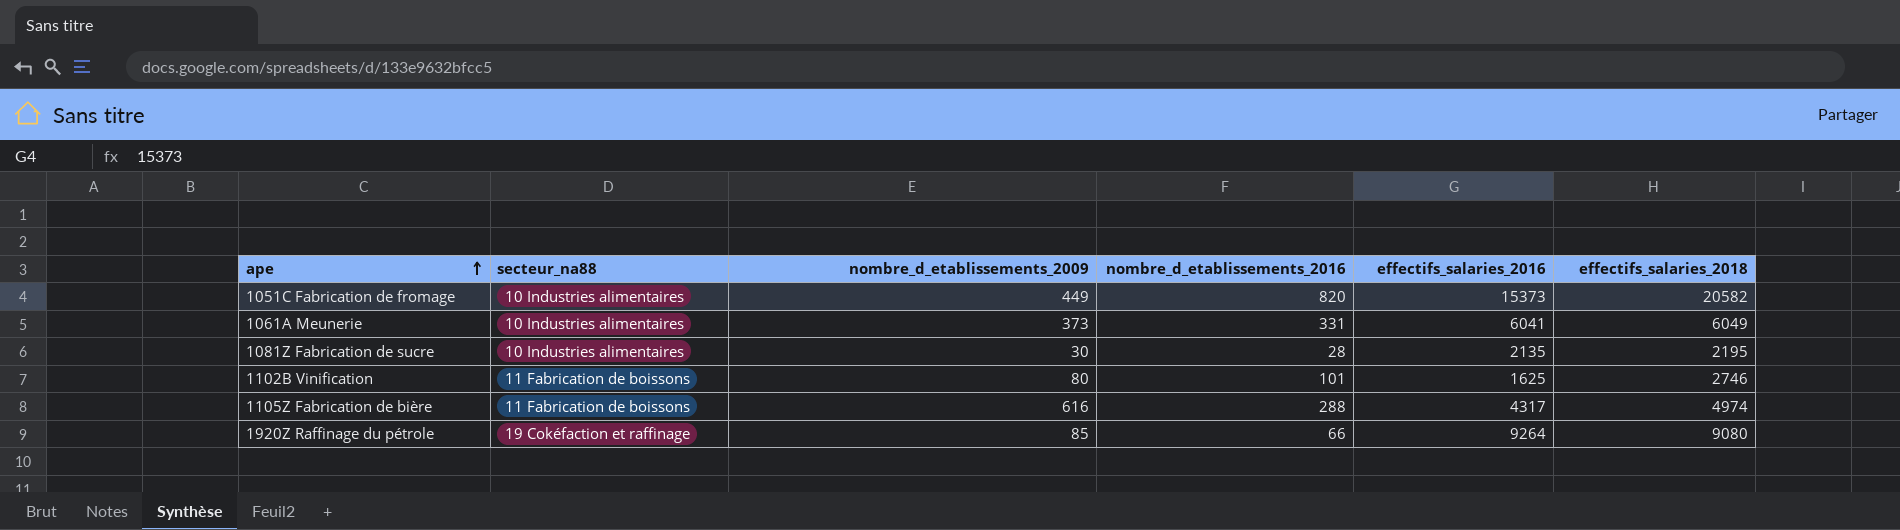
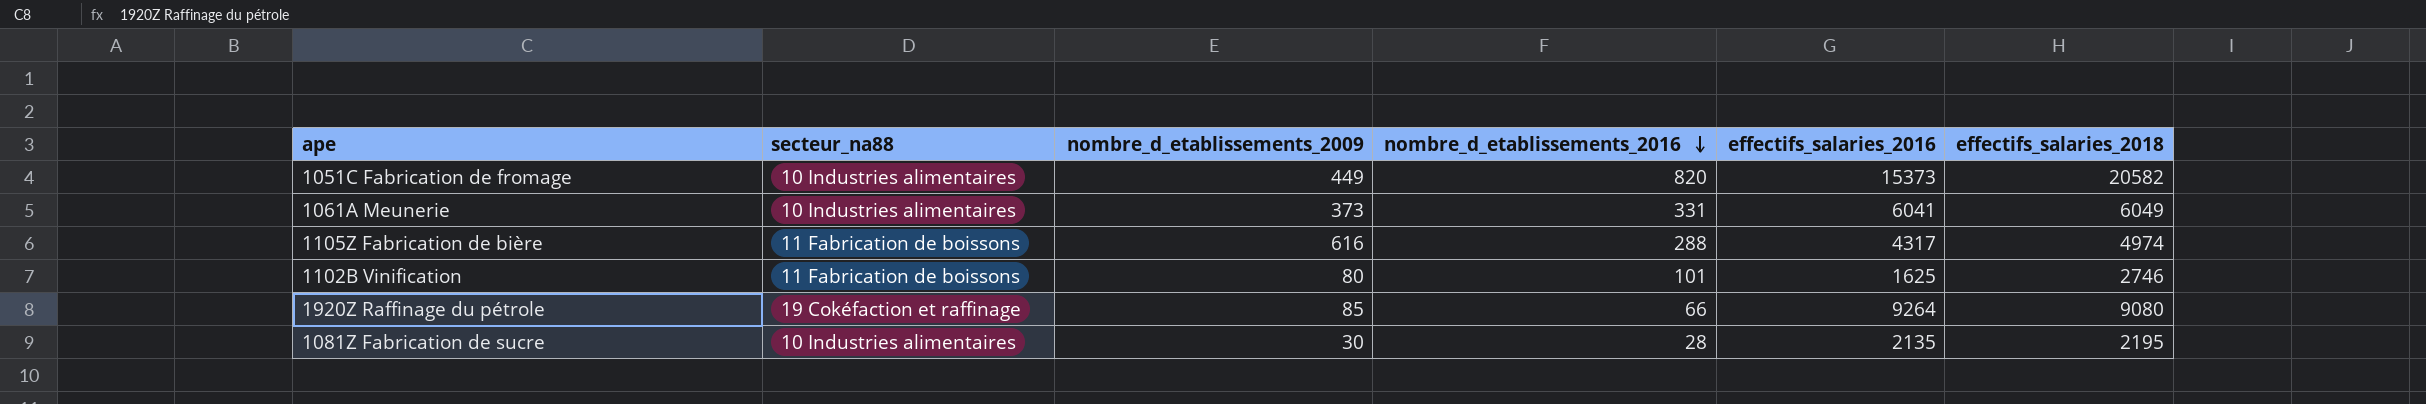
row order: ape ascending -> nombre_d_etablissements_2016 descending

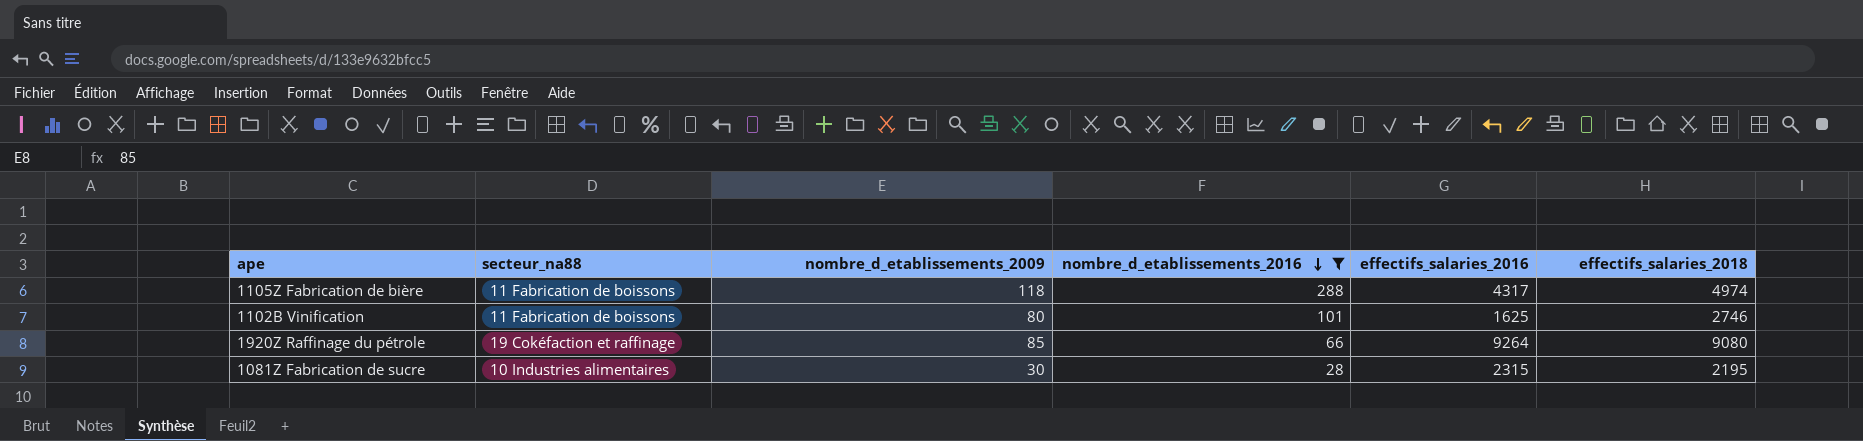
filter: none -> nombre_d_etablissements_2016 <= 288
1105Z Fabrication de bière | nombre_d_etablissements_2009: 616 -> 118
1081Z Fabrication de sucre | effectifs_salaries_2016: 2135 -> 2315

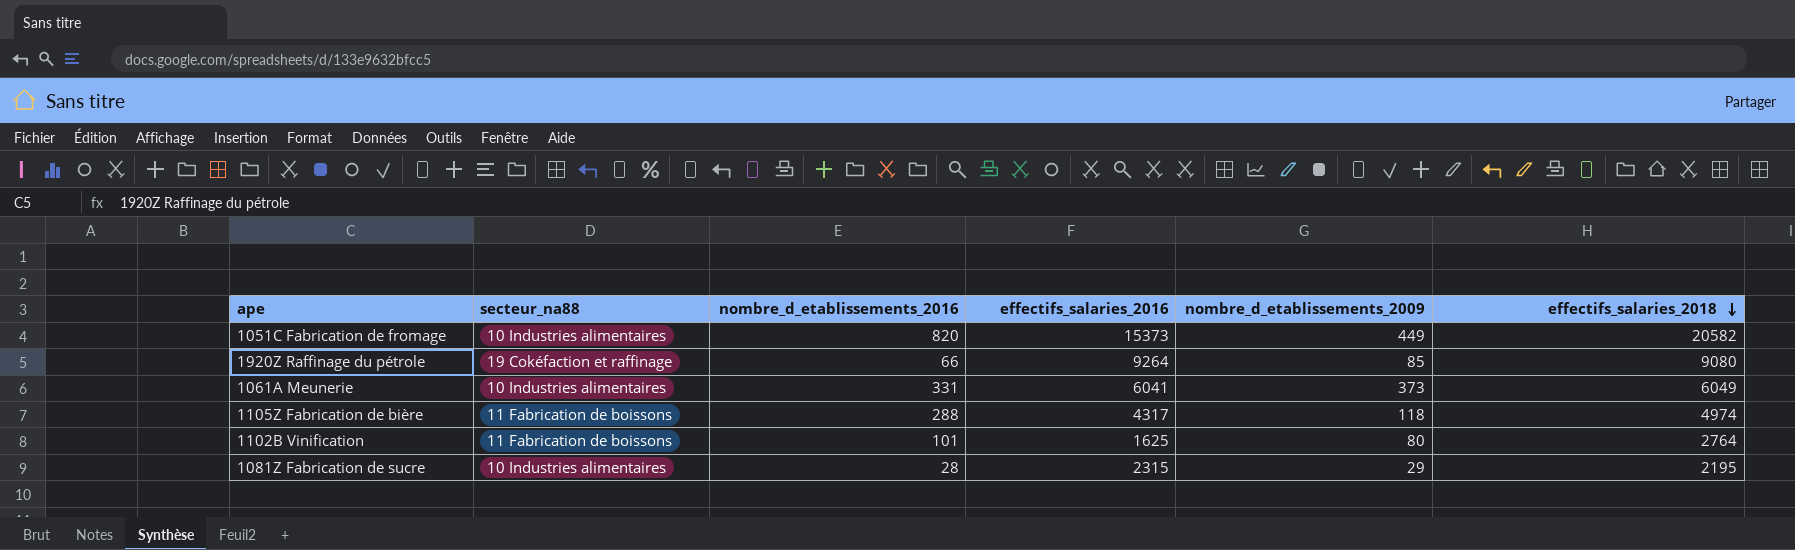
filter: nombre_d_etablissements_2016 <= 288 -> none
row order: nombre_d_etablissements_2016 descending -> effectifs_salaries_2018 descending
column nombre_d_etablissements_2009 | position: 3 -> 5
1102B Vinification | effectifs_salaries_2018: 2746 -> 2764
1081Z Fabrication de sucre | nombre_d_etablissements_2009: 30 -> 29

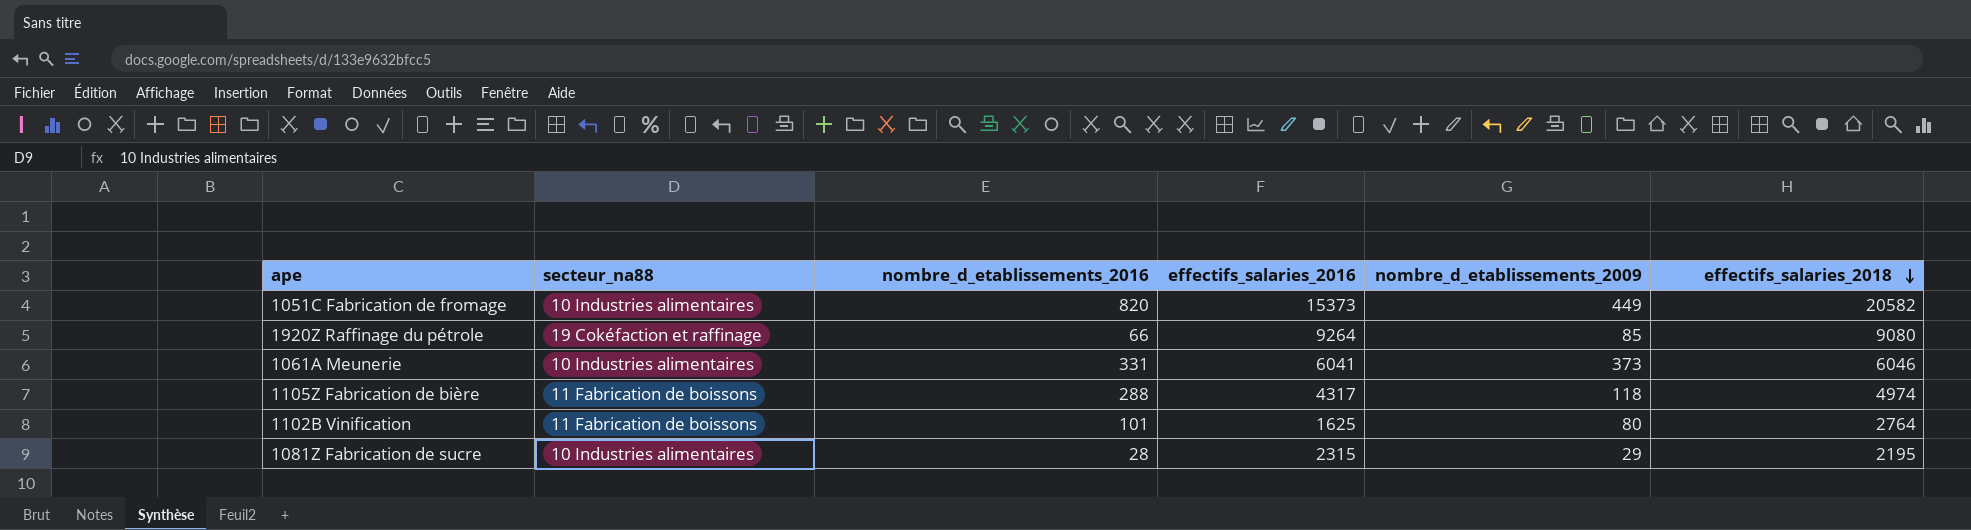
1061A Meunerie | effectifs_salaries_2018: 6049 -> 6046

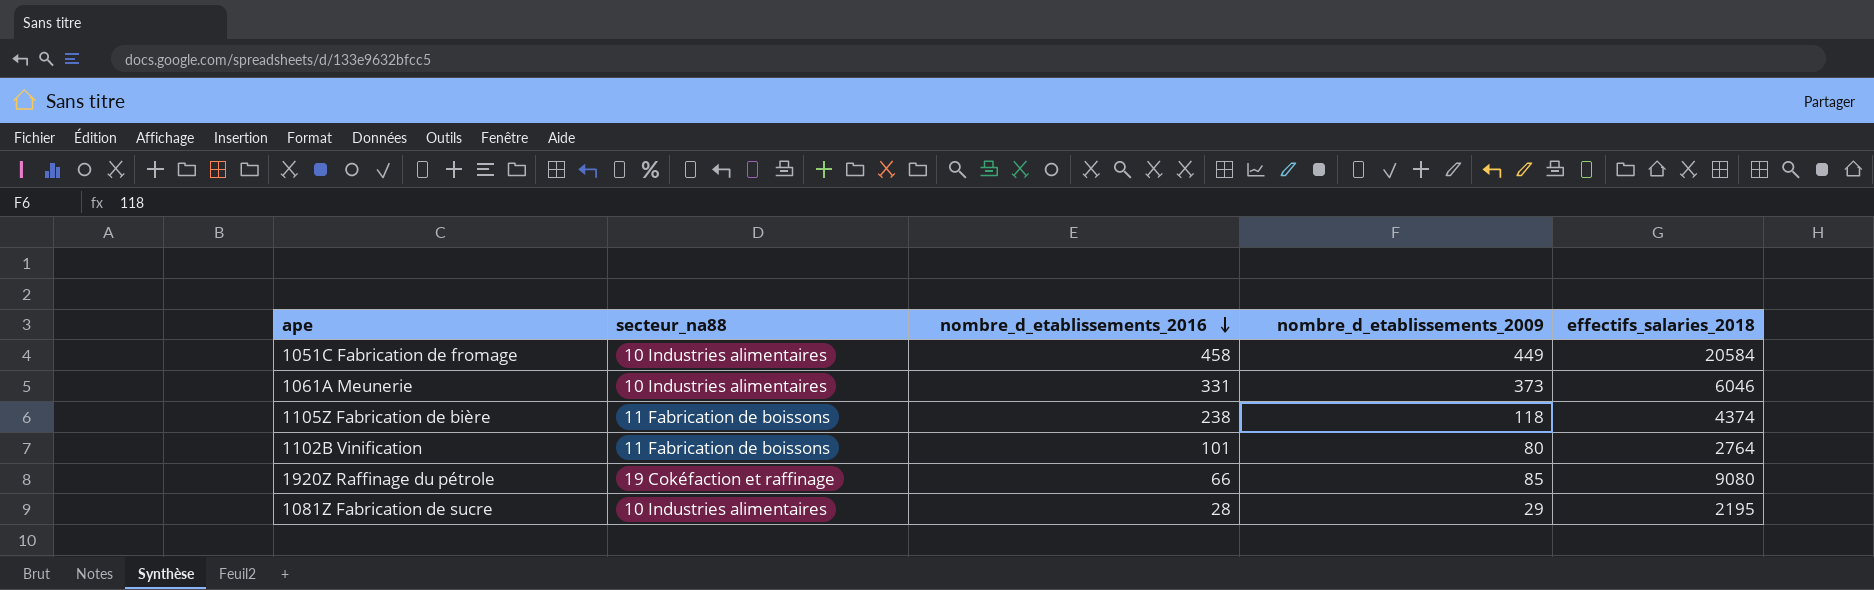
row order: effectifs_salaries_2018 descending -> nombre_d_etablissements_2016 descending
column effectifs_salaries_2016 | position: 4 -> none
1051C Fabrication de fromage | nombre_d_etablissements_2016: 820 -> 458
1051C Fabrication de fromage | effectifs_salaries_2018: 20582 -> 20584
1105Z Fabrication de bière | nombre_d_etablissements_2016: 288 -> 238
1105Z Fabrication de bière | effectifs_salaries_2018: 4974 -> 4374

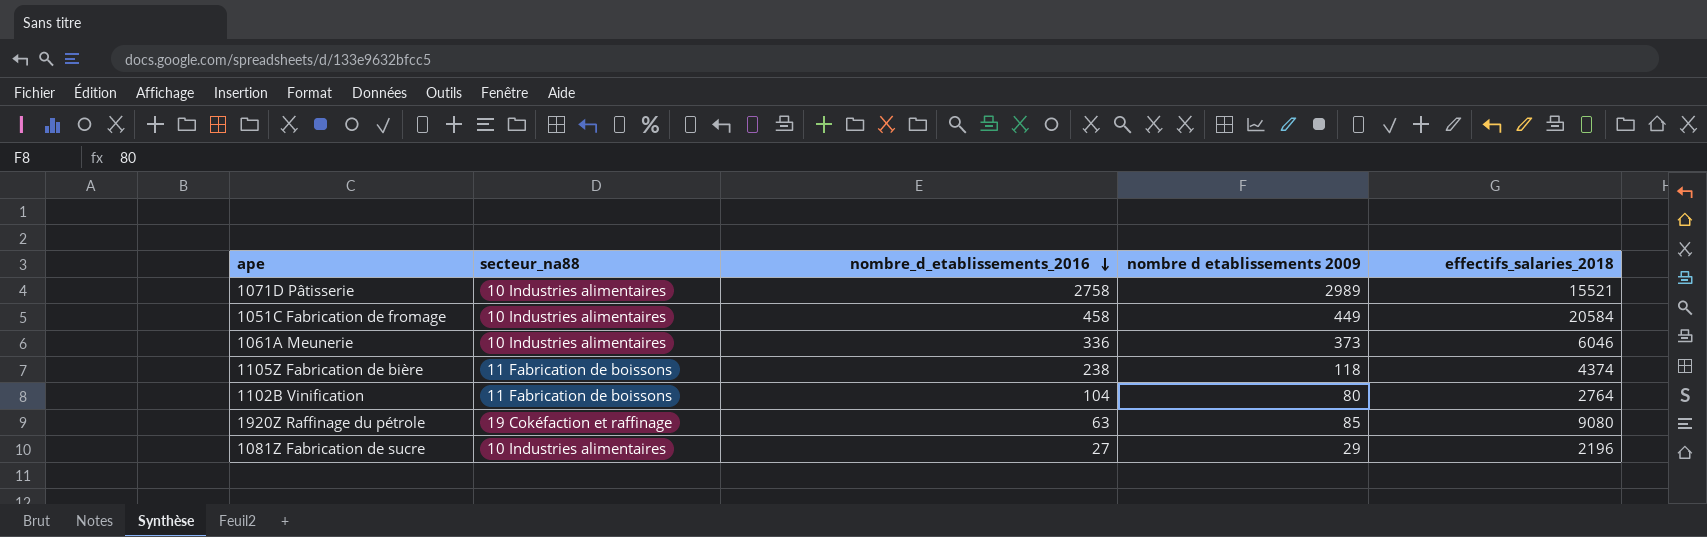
column name: nombre_d_etablissements_2009 -> nombre d etablissements 2009
row 1071D Pâtisserie: none -> 10 Industries alimentaires | 2758 | 2989 | 15521
1061A Meunerie | nombre_d_etablissements_2016: 331 -> 336
1102B Vinification | nombre_d_etablissements_2016: 101 -> 104
1920Z Raffinage du pétrole | nombre_d_etablissements_2016: 66 -> 63
1081Z Fabrication de sucre | nombre_d_etablissements_2016: 28 -> 27
1081Z Fabrication de sucre | effectifs_salaries_2018: 2195 -> 2196

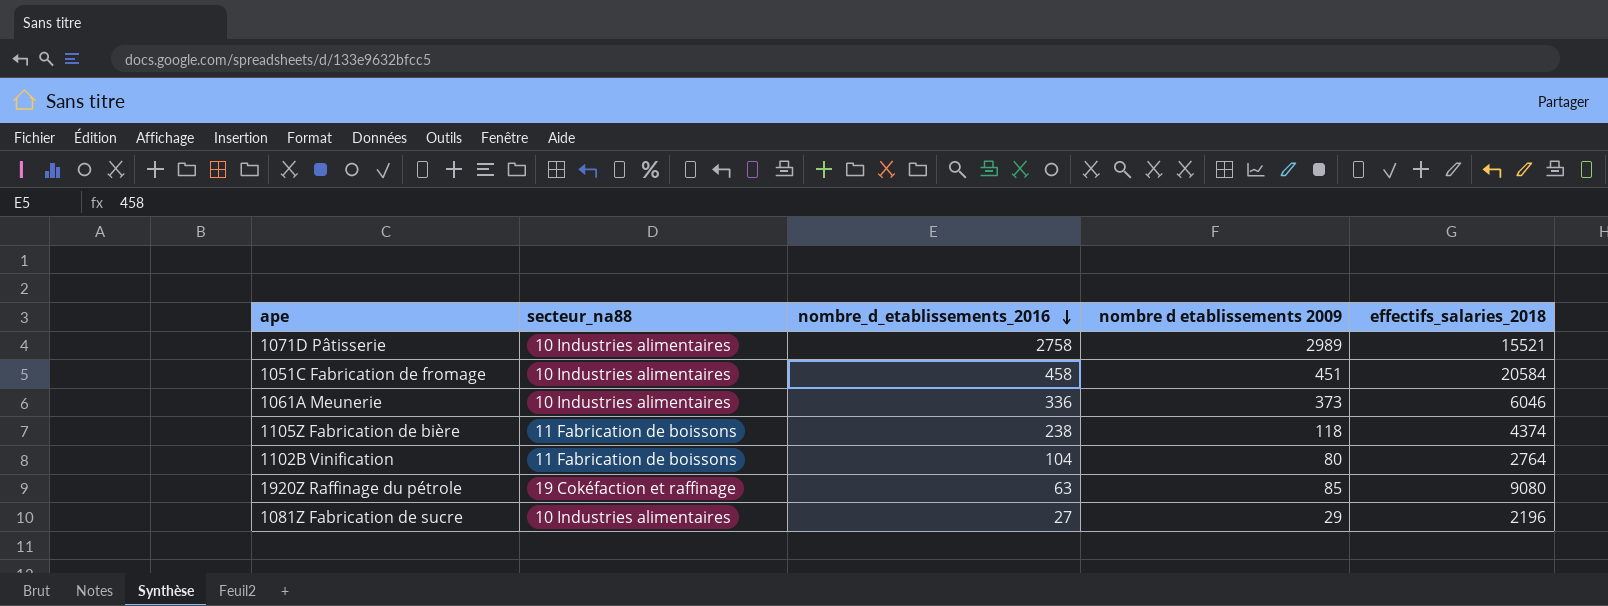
1051C Fabrication de fromage | nombre d etablissements 2009: 449 -> 451

